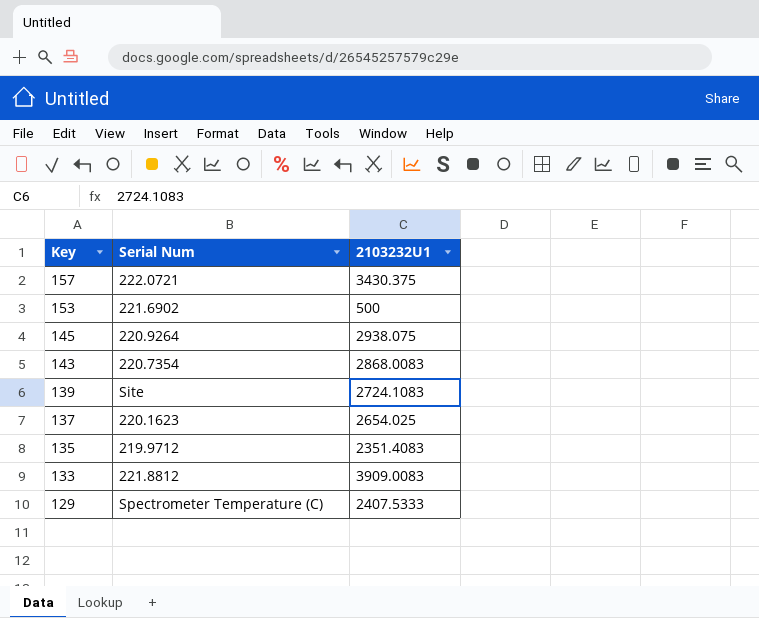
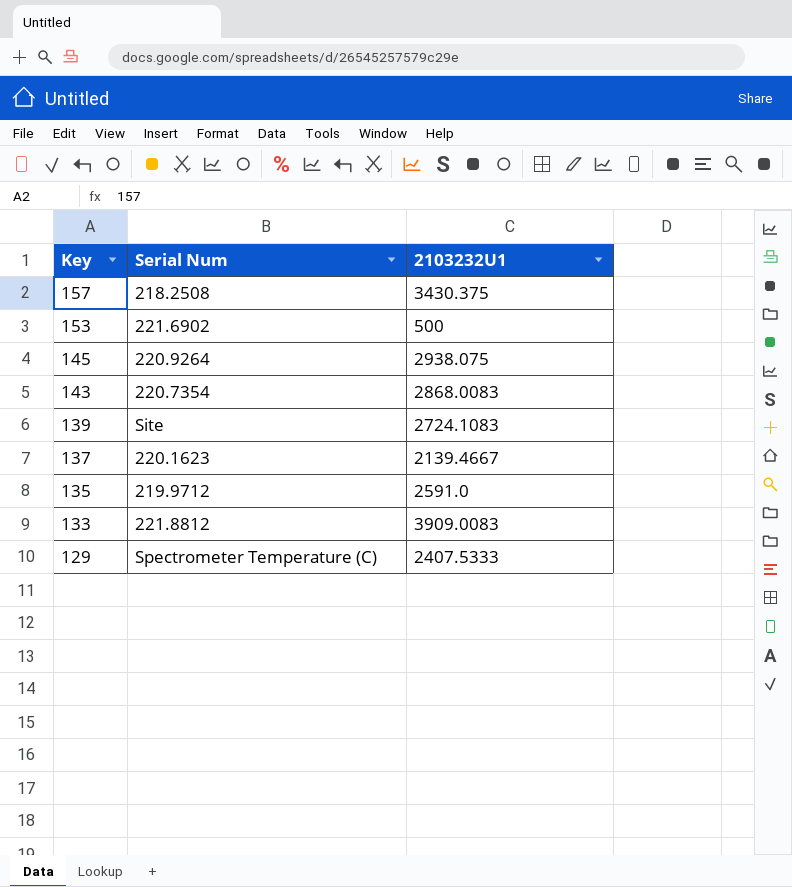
157 | Serial Num: 222.0721 -> 218.2508
137 | 2103232U1: 2654.025 -> 2139.4667
135 | 2103232U1: 2351.4083 -> 2591.0

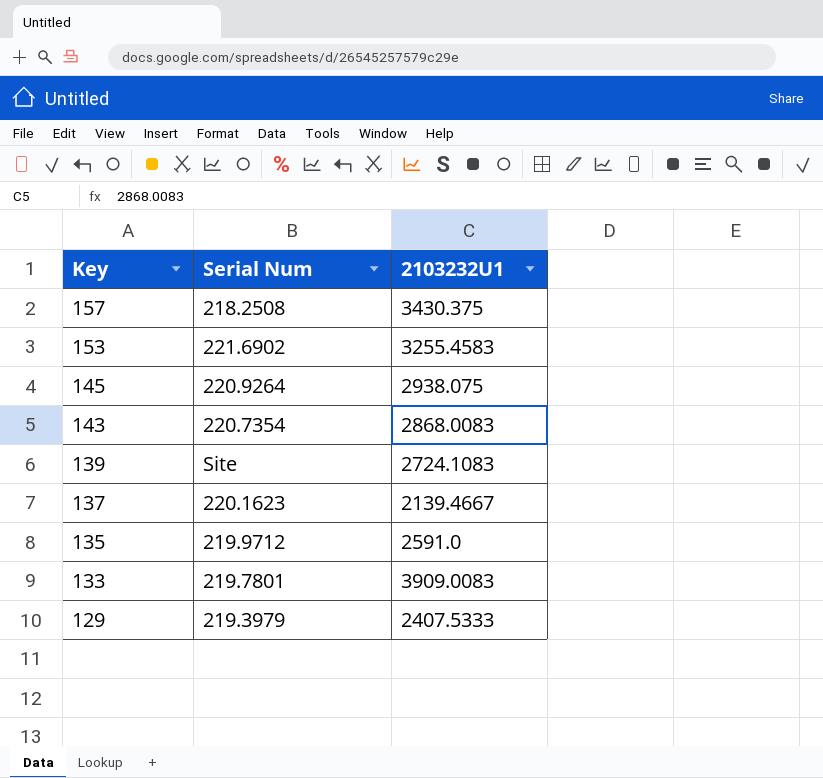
153 | 2103232U1: 500 -> 3255.4583
133 | Serial Num: 221.8812 -> 219.7801
129 | Serial Num: Spectrometer Temperature (C) -> 219.3979

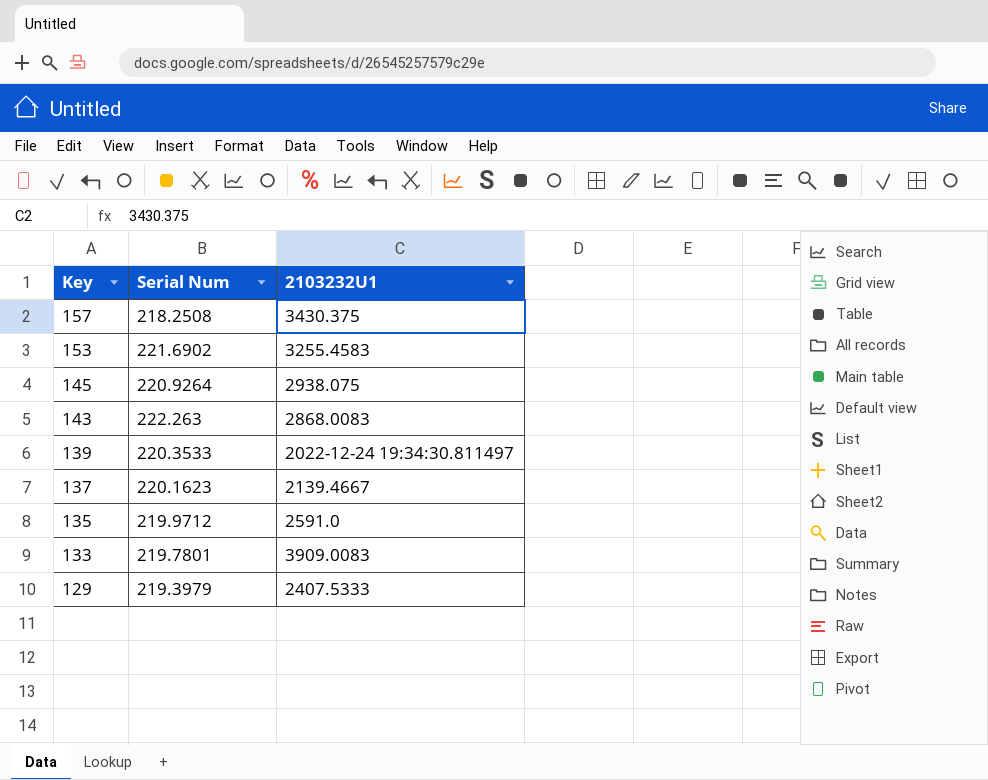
143 | Serial Num: 220.7354 -> 222.263
139 | Serial Num: Site -> 220.3533
139 | 2103232U1: 2724.1083 -> 2022-12-24 19:34:30.811497

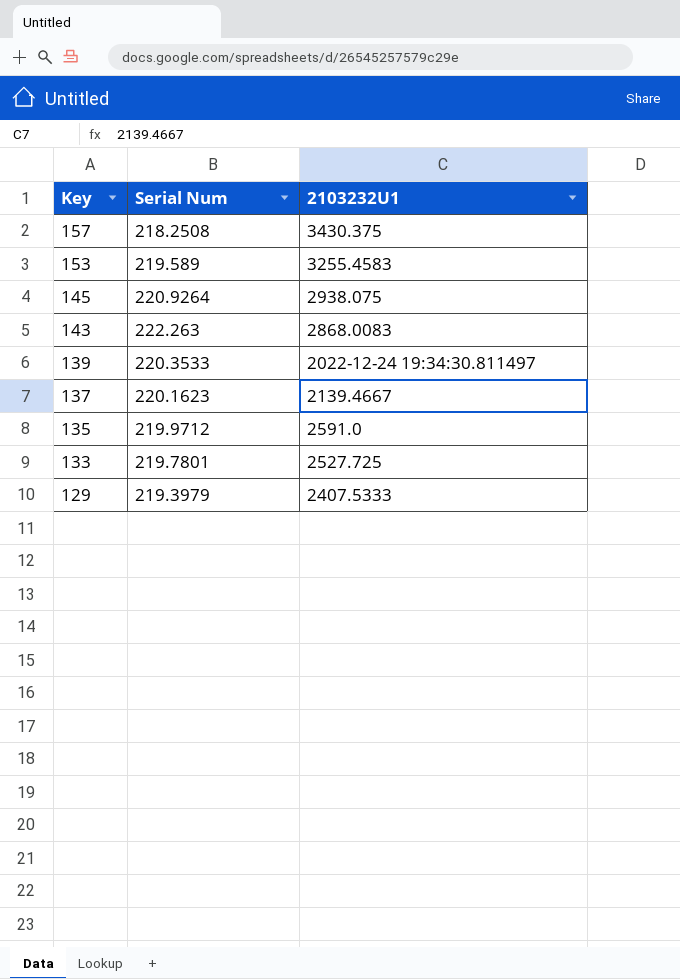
153 | Serial Num: 221.6902 -> 219.589
133 | 2103232U1: 3909.0083 -> 2527.725

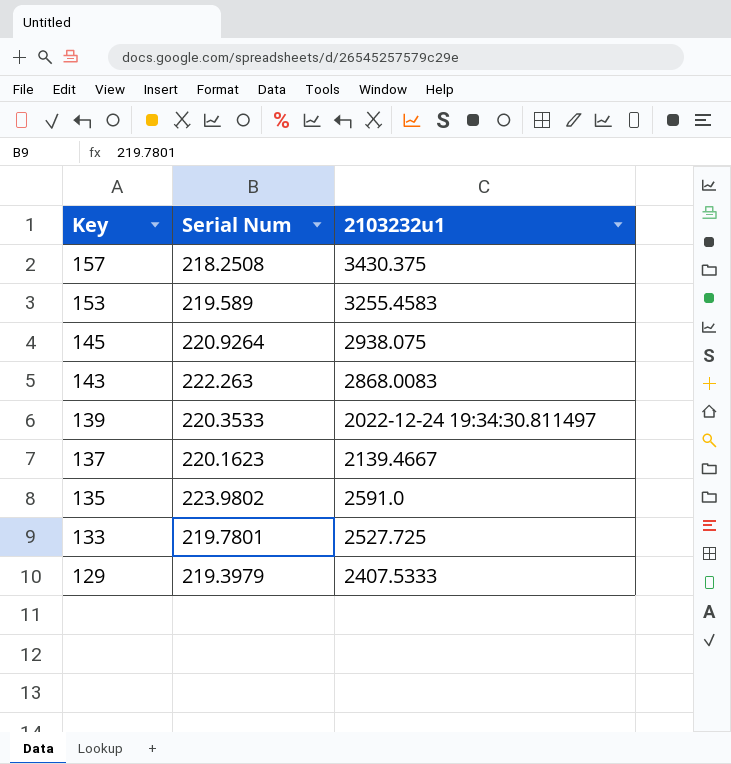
column name: 2103232U1 -> 2103232u1
135 | Serial Num: 219.9712 -> 223.9802

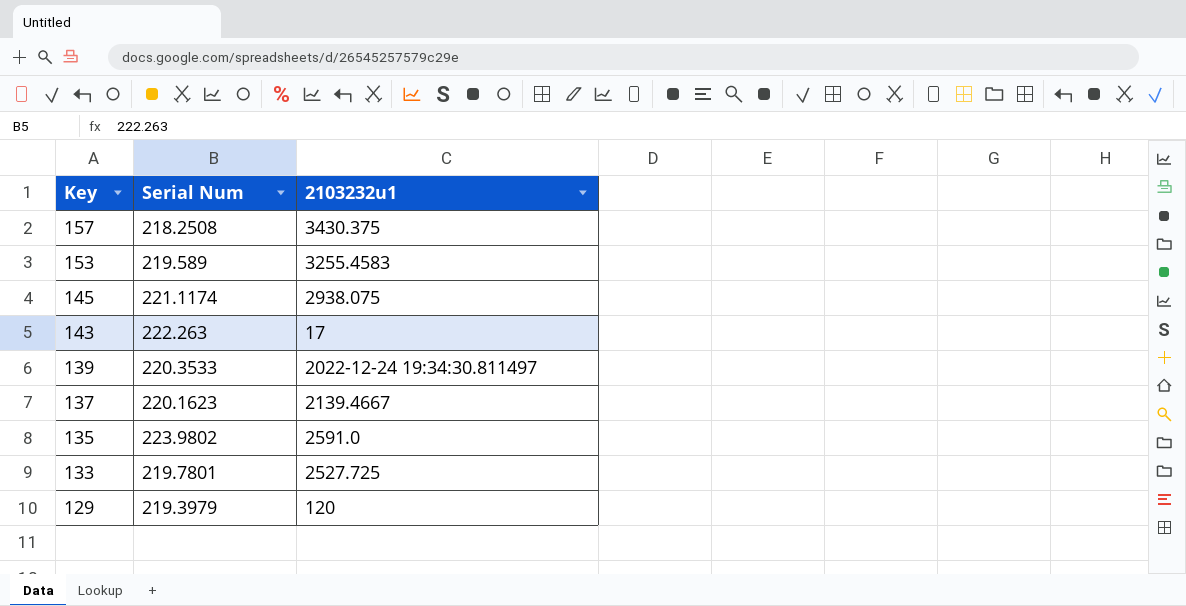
145 | Serial Num: 220.9264 -> 221.1174
143 | 2103232u1: 2868.0083 -> 17
129 | 2103232u1: 2407.5333 -> 120

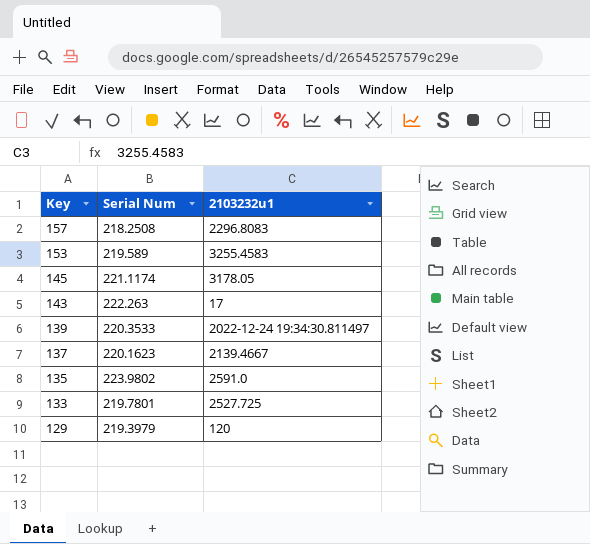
157 | 2103232u1: 3430.375 -> 2296.8083
145 | 2103232u1: 2938.075 -> 3178.05

